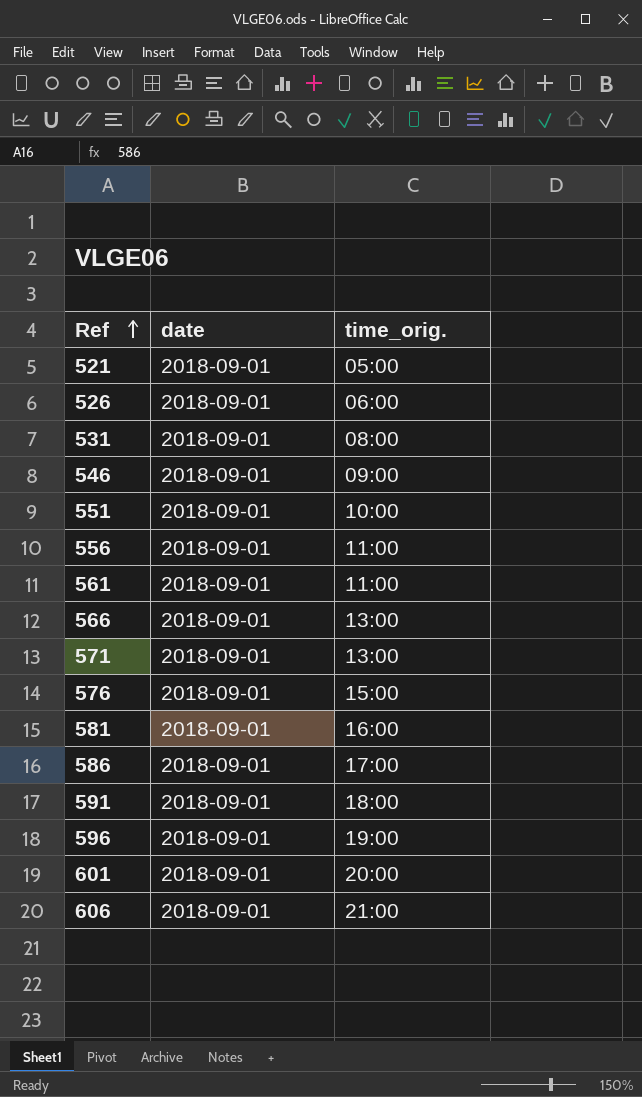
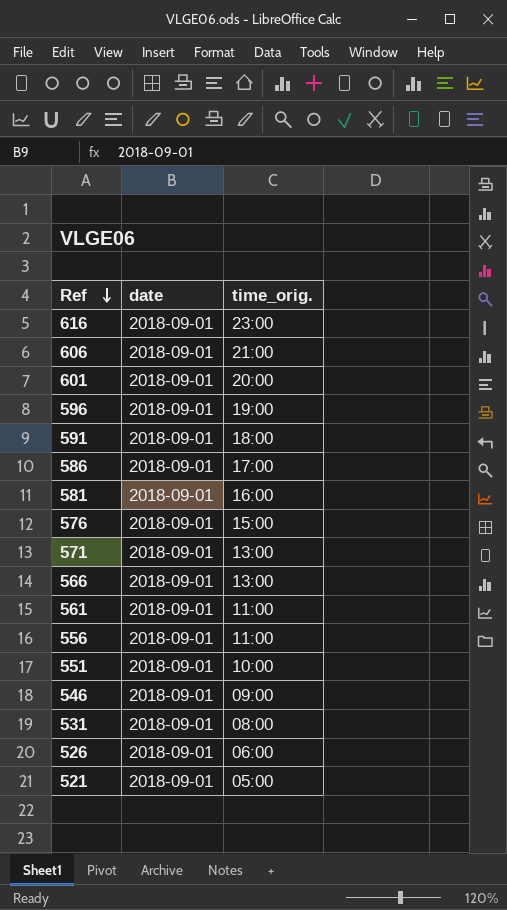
row order: Ref ascending -> Ref descending
row 616: none -> 2018-09-01 | 23:00

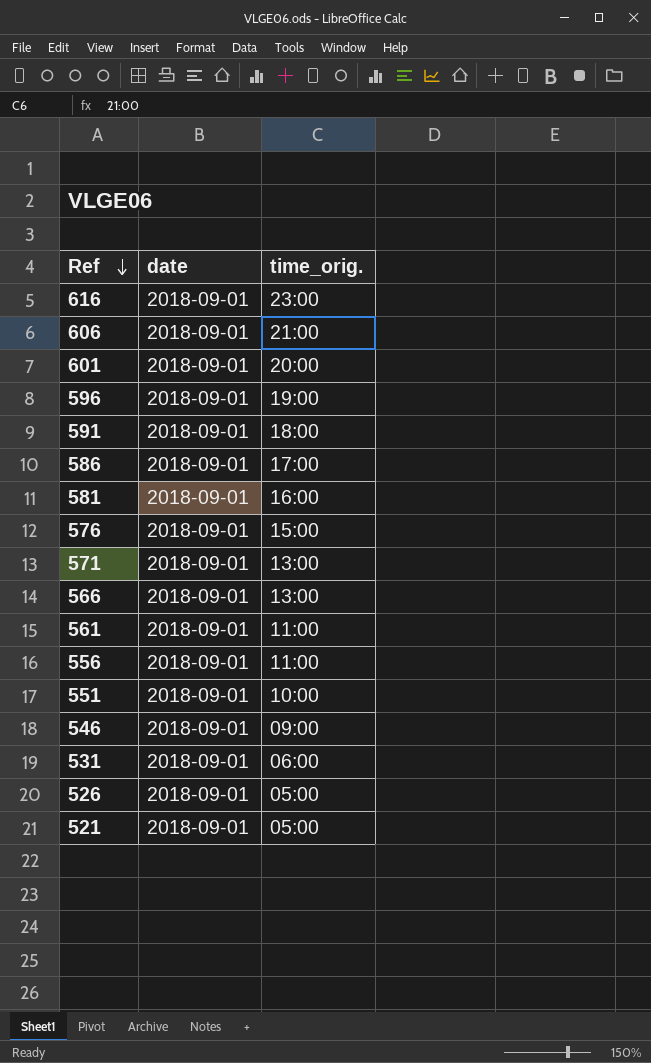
531 | time_orig.: 08:00 -> 06:00
526 | time_orig.: 06:00 -> 05:00

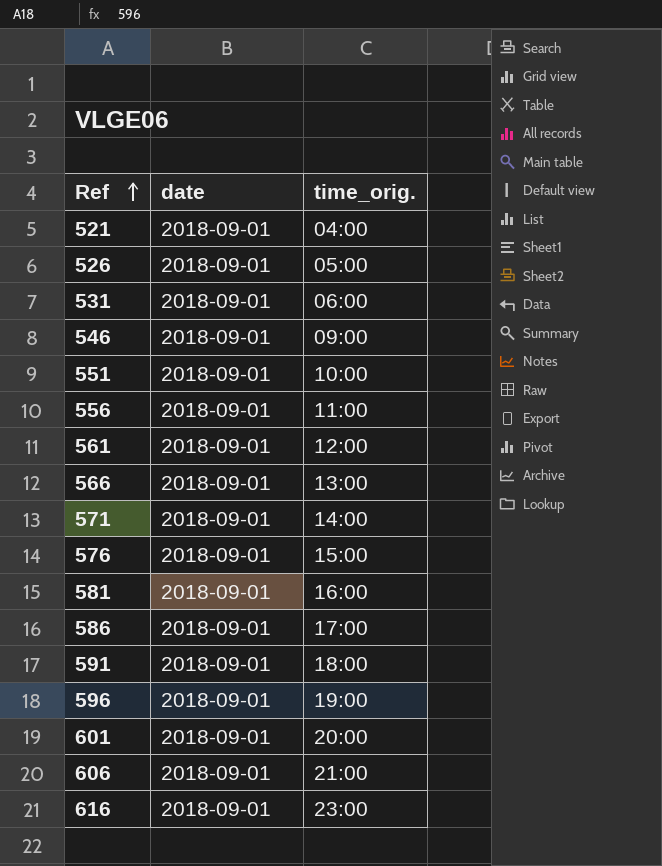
row order: Ref descending -> Ref ascending
521 | time_orig.: 05:00 -> 04:00
561 | time_orig.: 11:00 -> 12:00
571 | time_orig.: 13:00 -> 14:00

